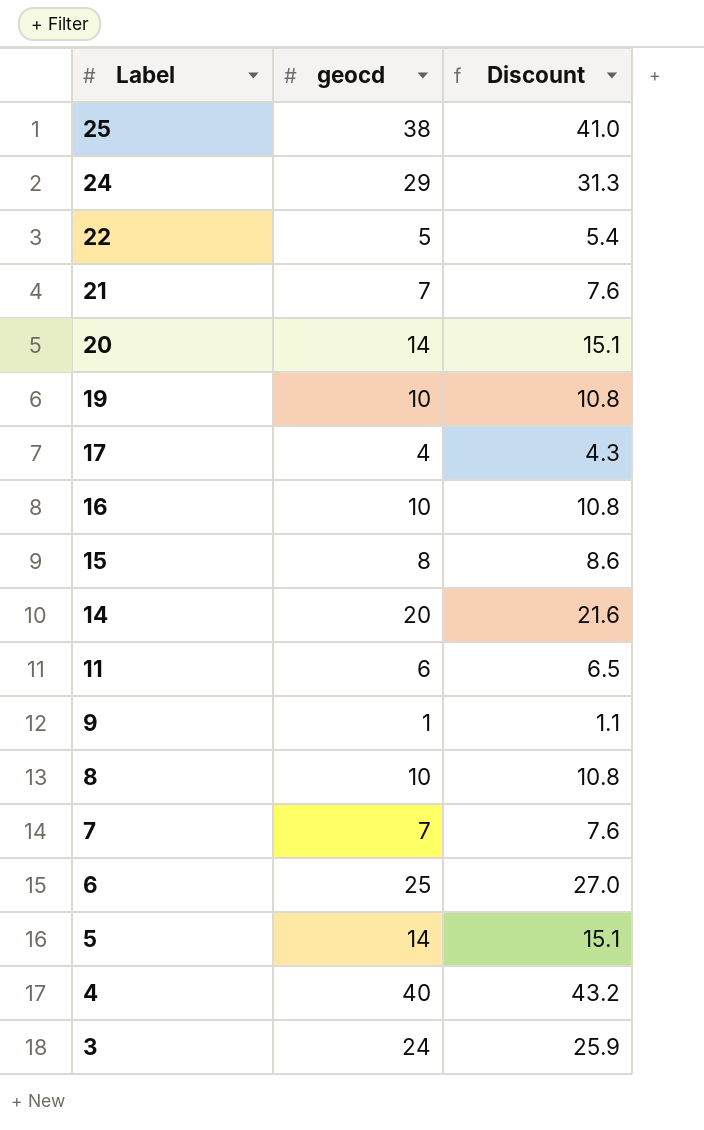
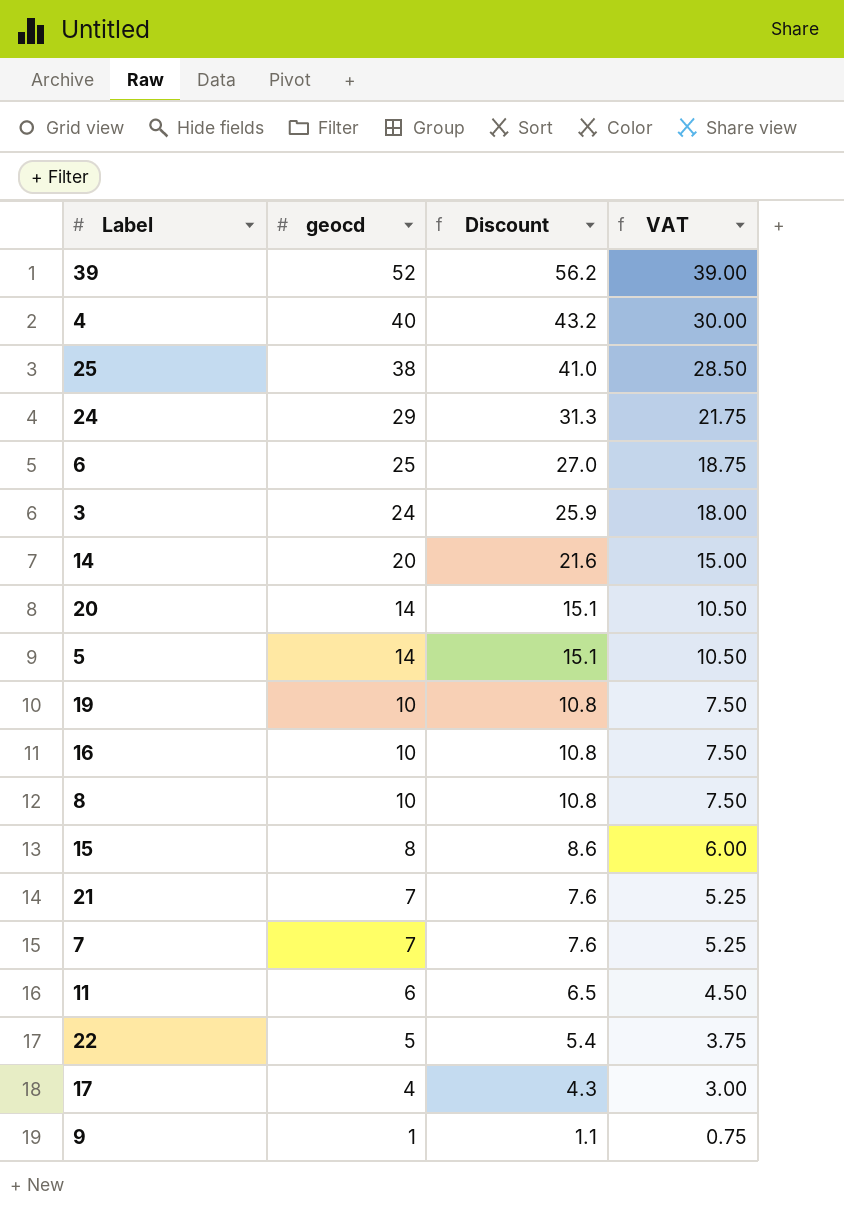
row order: Label descending -> geocd descending
column VAT | formula: none -> [geocd] * 0.75
row 39: none -> 52 | 56.2 | 39.00

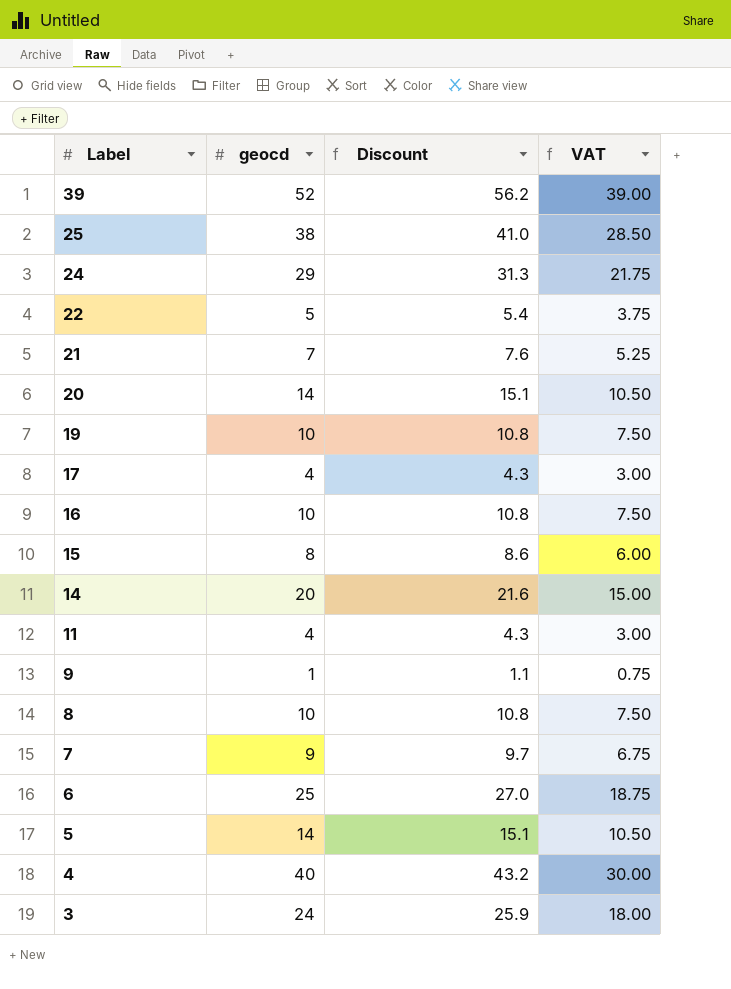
row order: geocd descending -> Label descending
11 | geocd: 6 -> 4
11 | Discount: 6.5 -> 4.3
11 | VAT: 4.50 -> 3.00
7 | geocd: 7 -> 9
7 | Discount: 7.6 -> 9.7
7 | VAT: 5.25 -> 6.75

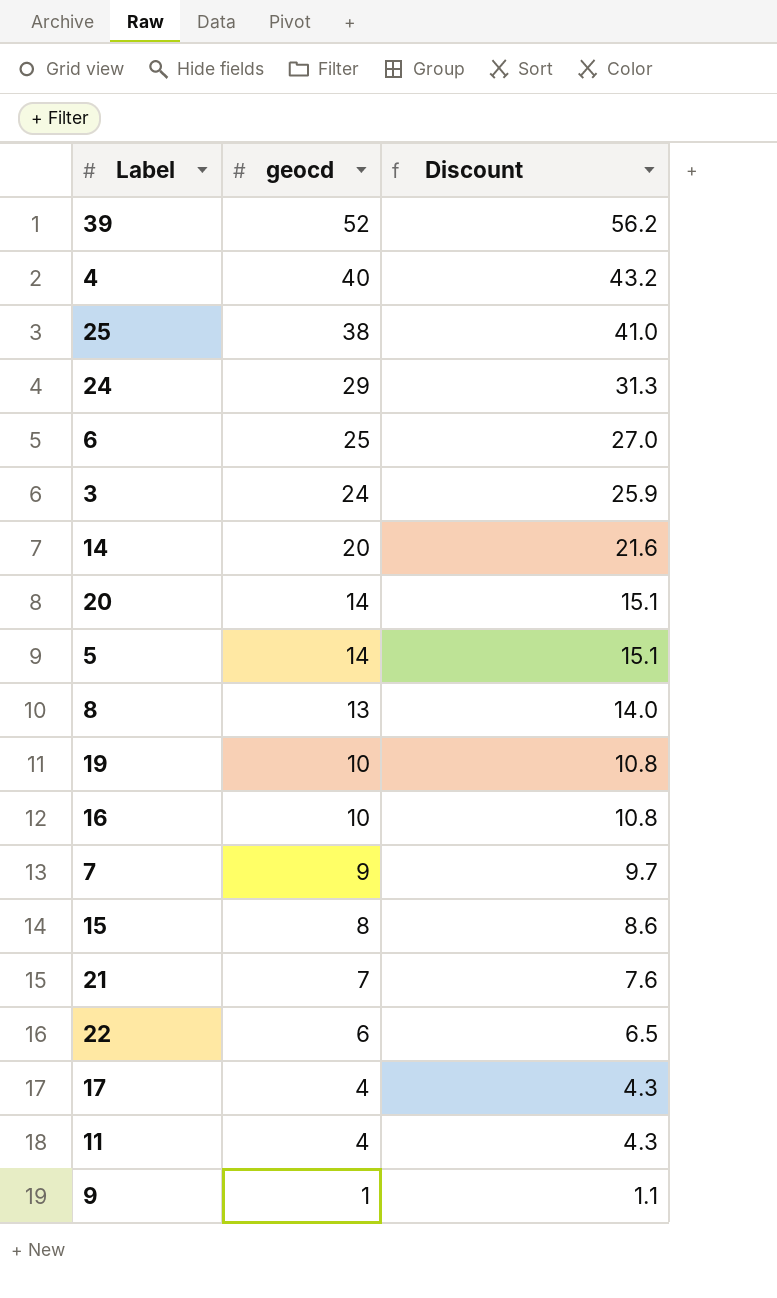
row order: Label descending -> geocd descending
column VAT | formula: [geocd] * 0.75 -> none
8 | geocd: 10 -> 13
8 | Discount: 10.8 -> 14.0
22 | geocd: 5 -> 6
22 | Discount: 5.4 -> 6.5

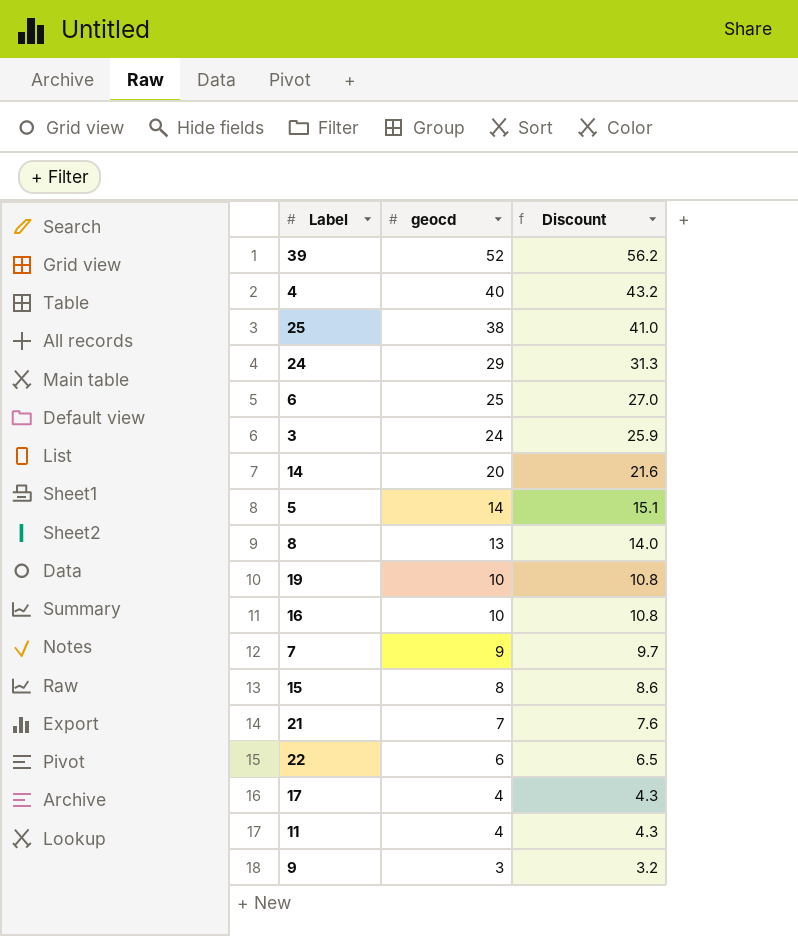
row 20: 14 | 15.1 -> none
9 | geocd: 1 -> 3
9 | Discount: 1.1 -> 3.2

